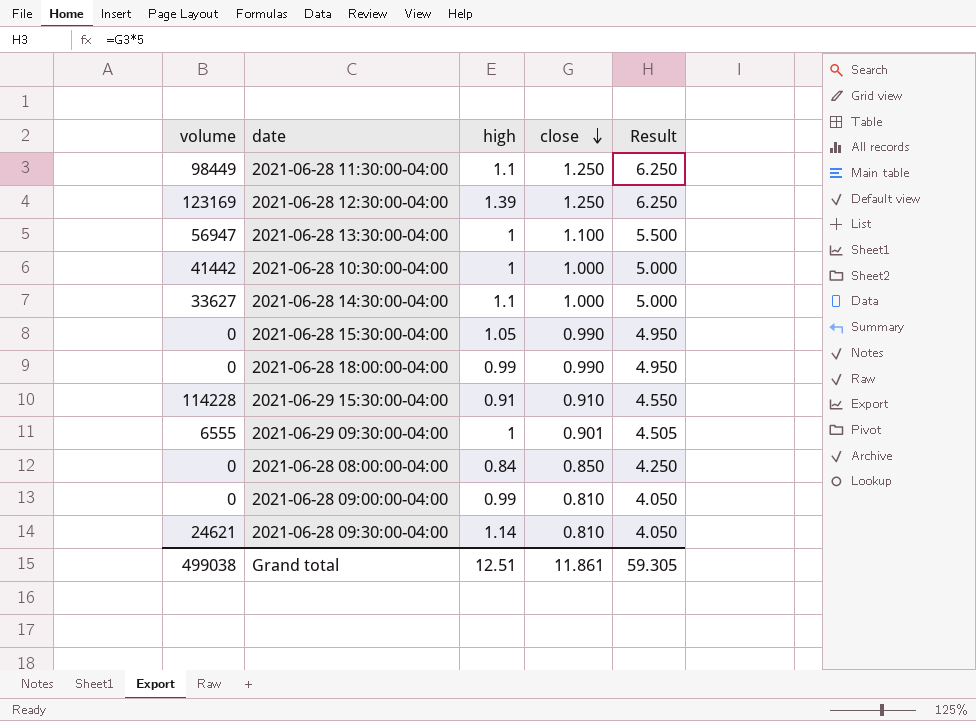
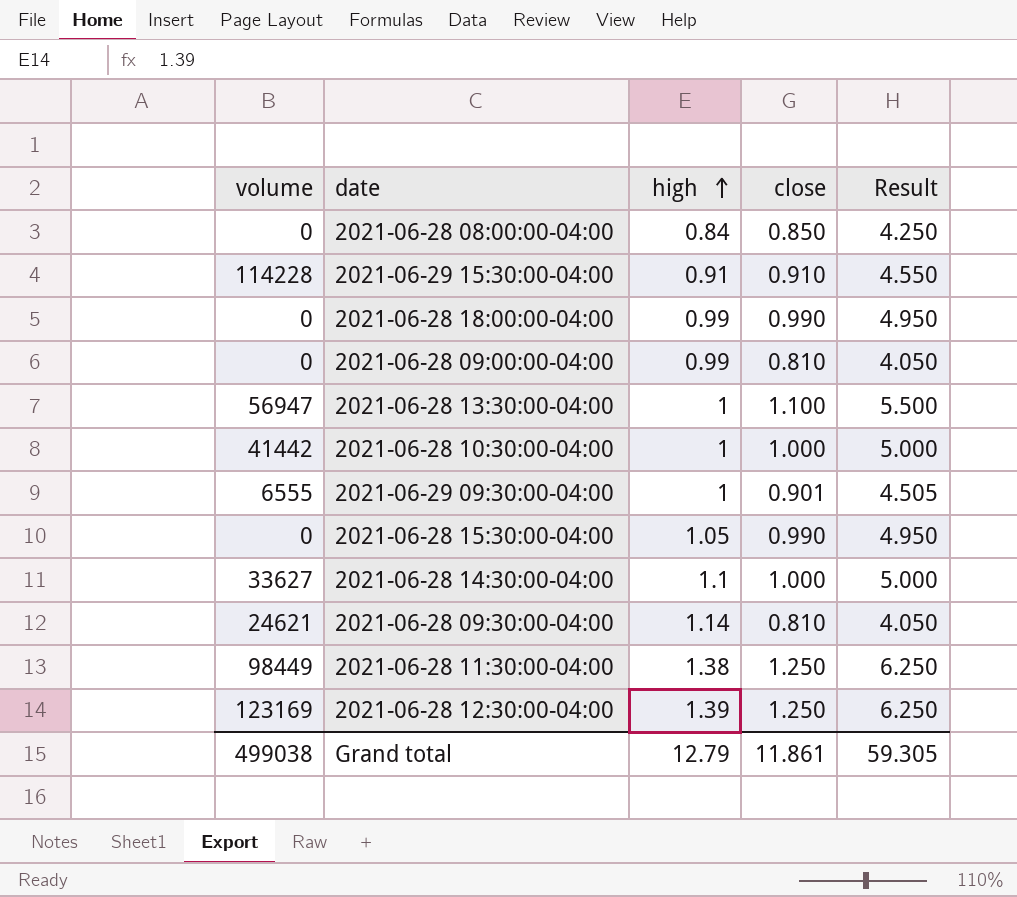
row order: close descending -> high ascending
2021-06-28 11:30:00-04:00 | high: 1.1 -> 1.38
Grand total | high: 12.51 -> 12.79

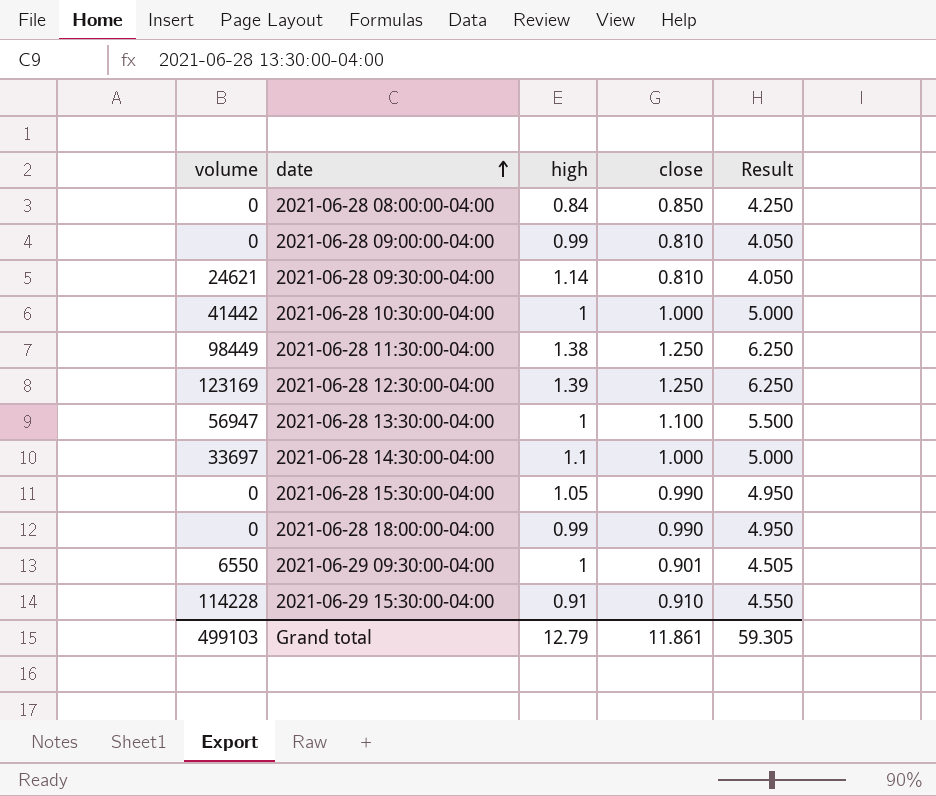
row order: high ascending -> date ascending
2021-06-28 14:30:00-04:00 | volume: 33627 -> 33697
2021-06-29 09:30:00-04:00 | volume: 6555 -> 6550
Grand total | volume: 499038 -> 499103

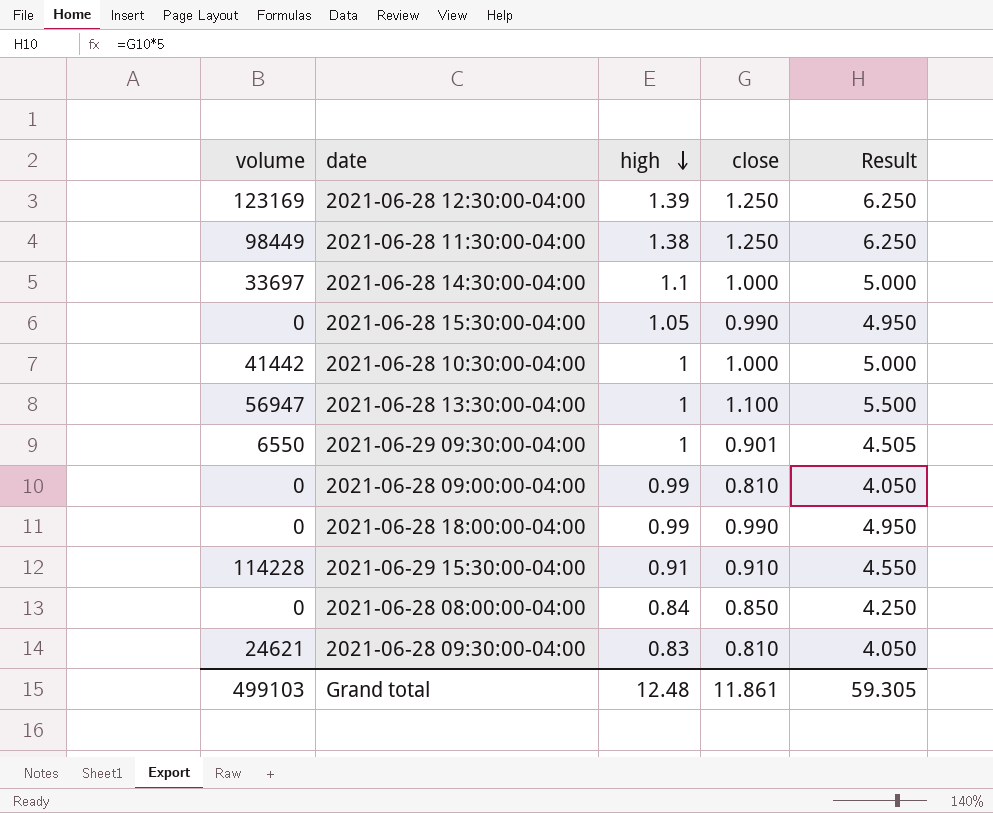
row order: date ascending -> high descending
2021-06-28 09:30:00-04:00 | high: 1.14 -> 0.83
Grand total | high: 12.79 -> 12.48

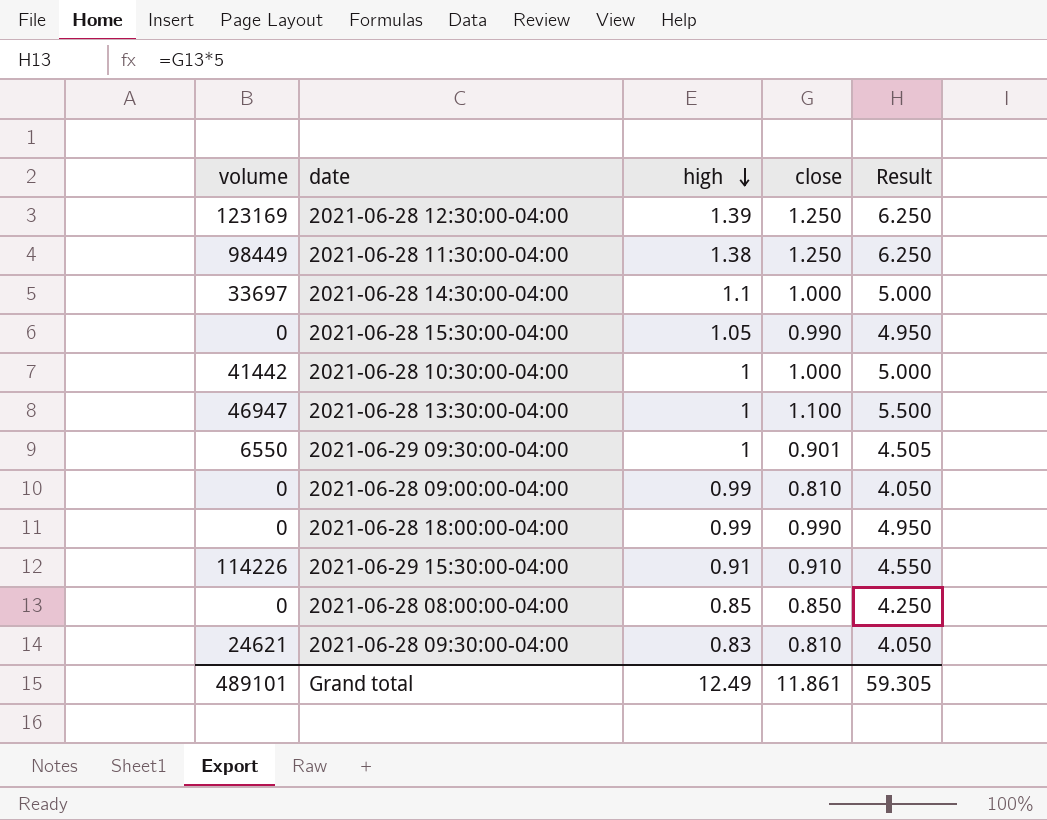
2021-06-28 13:30:00-04:00 | volume: 56947 -> 46947
2021-06-29 15:30:00-04:00 | volume: 114228 -> 114226
2021-06-28 08:00:00-04:00 | high: 0.84 -> 0.85
Grand total | volume: 499103 -> 489101
Grand total | high: 12.48 -> 12.49

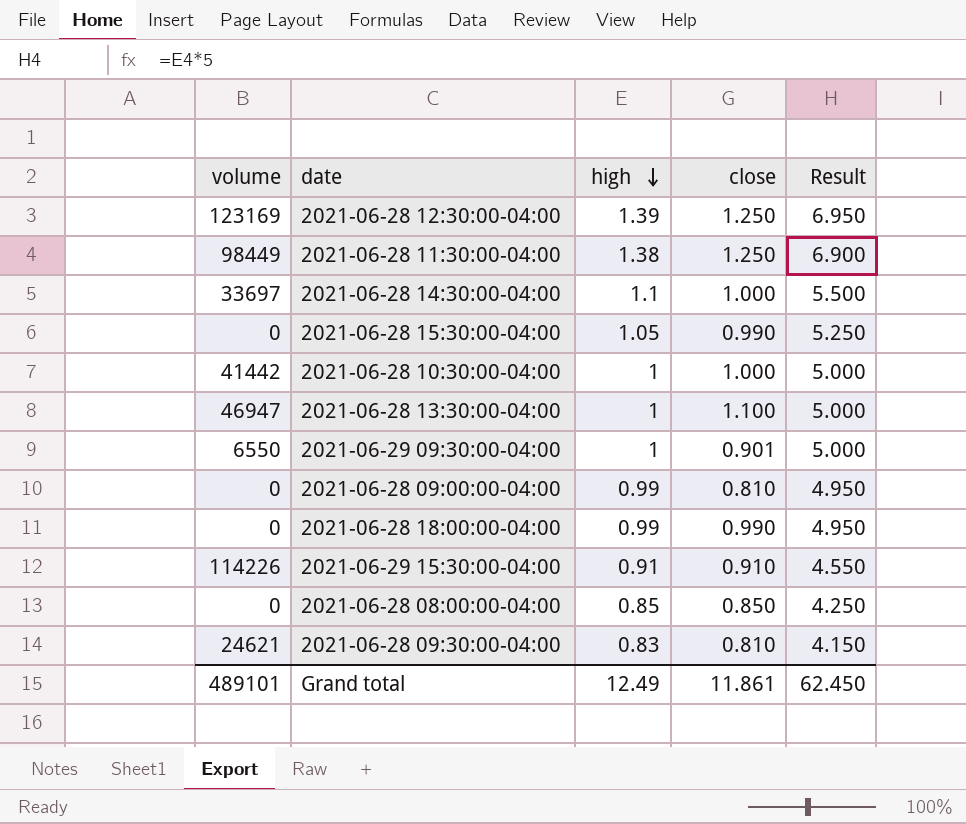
column Result | formula: [close] * 5 -> [high] * 5
Grand total | Result: 59.305 -> 62.450

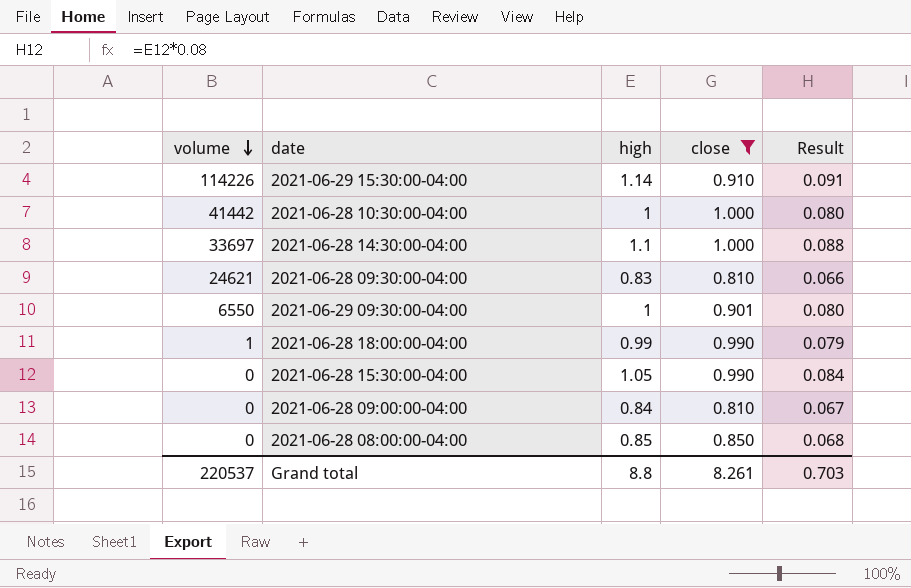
filter: none -> close <= 1.000
row order: high descending -> volume descending
column Result | formula: [high] * 5 -> [high] * 0.08
2021-06-29 15:30:00-04:00 | high: 0.91 -> 1.14
2021-06-28 18:00:00-04:00 | volume: 0 -> 1
2021-06-28 09:00:00-04:00 | high: 0.99 -> 0.84
Grand total | volume: 489101 -> 220537
Grand total | high: 12.49 -> 8.8
Grand total | close: 11.861 -> 8.261
Grand total | Result: 62.450 -> 0.703

